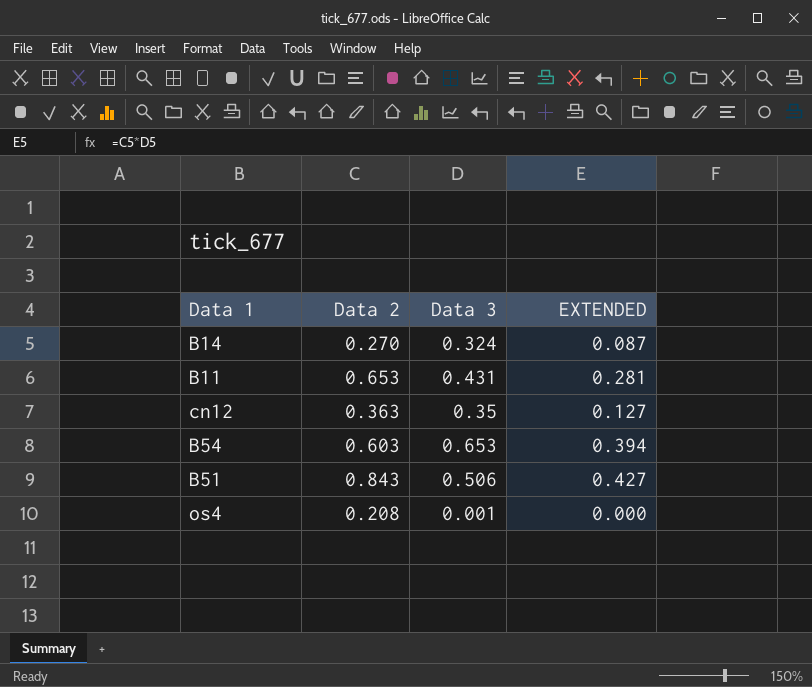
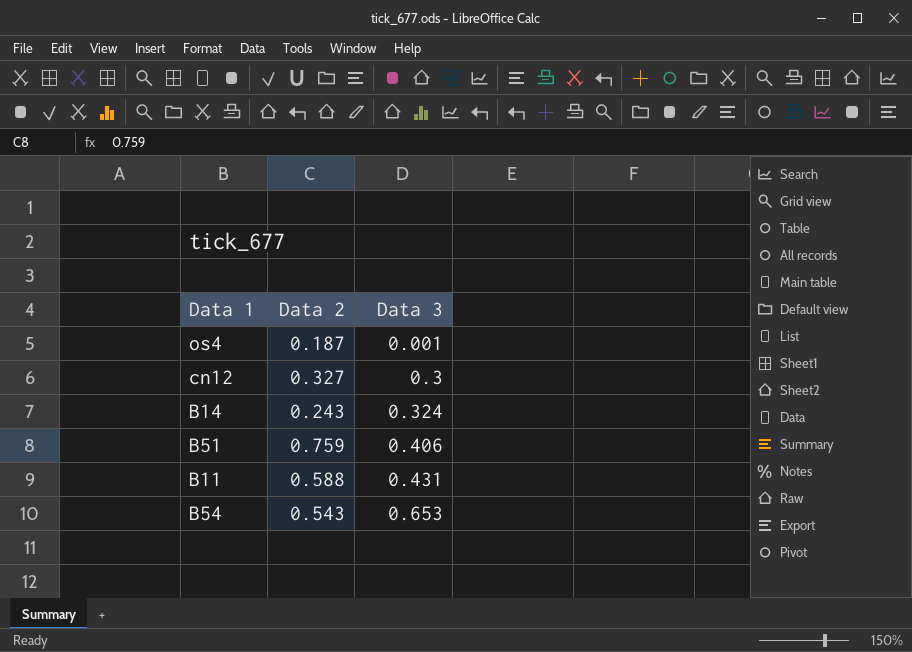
row order: none -> Data 3 ascending
column EXTENDED | formula: [Data 2] * [Data 3] -> none
os4 | Data 2: 0.208 -> 0.187
cn12 | Data 2: 0.363 -> 0.327
cn12 | Data 3: 0.35 -> 0.3
B14 | Data 2: 0.270 -> 0.243
B51 | Data 2: 0.843 -> 0.759
B51 | Data 3: 0.506 -> 0.406
B11 | Data 2: 0.653 -> 0.588
B54 | Data 2: 0.603 -> 0.543

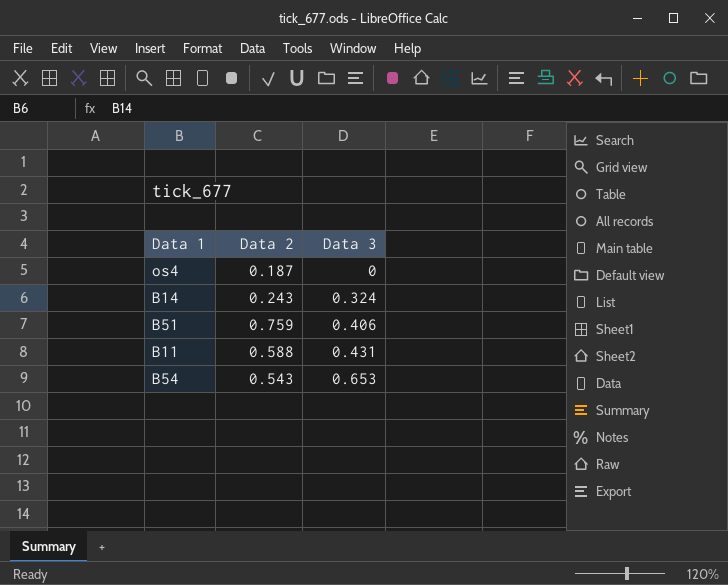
row cn12: 0.327 | 0.3 -> none
os4 | Data 3: 0.001 -> 0

